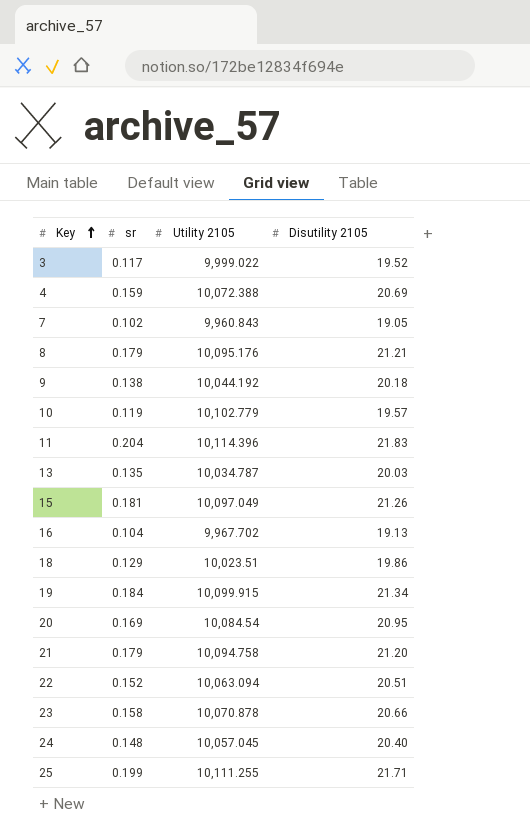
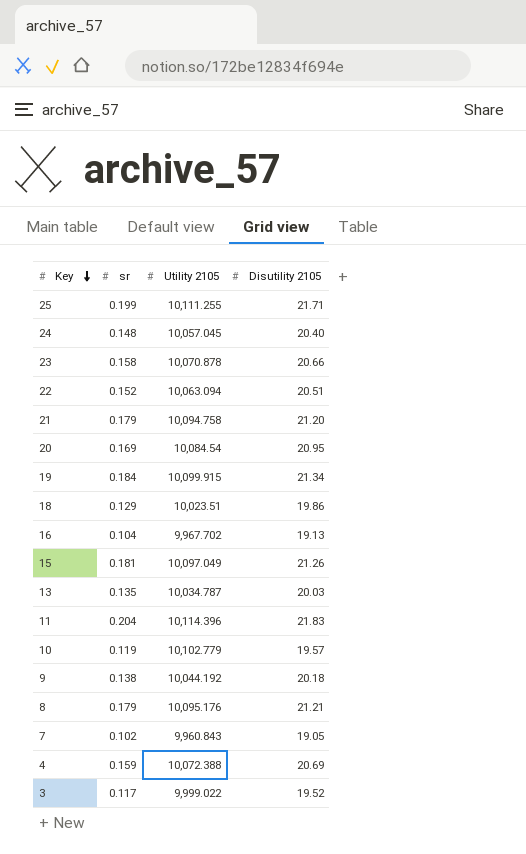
row order: Key ascending -> Key descending

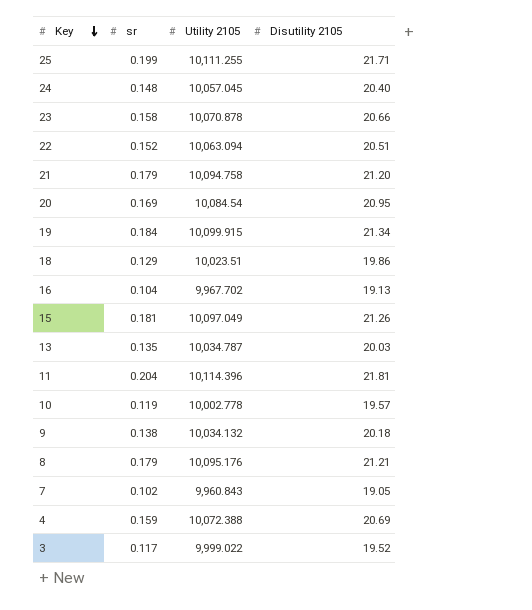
11 | Disutility 2105: 21.83 -> 21.81
10 | Utility 2105: 10,102.779 -> 10,002.778
9 | Utility 2105: 10,044.192 -> 10,034.132

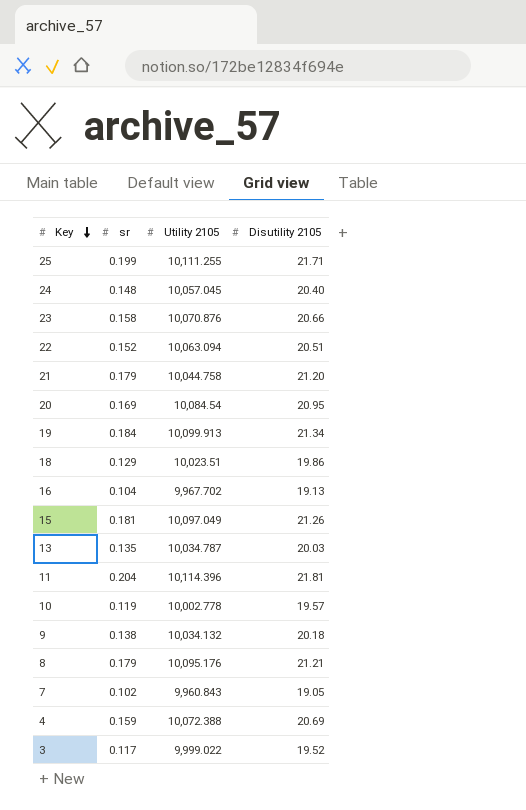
23 | Utility 2105: 10,070.878 -> 10,070.876
21 | Utility 2105: 10,094.758 -> 10,044.758
19 | Utility 2105: 10,099.915 -> 10,099.913

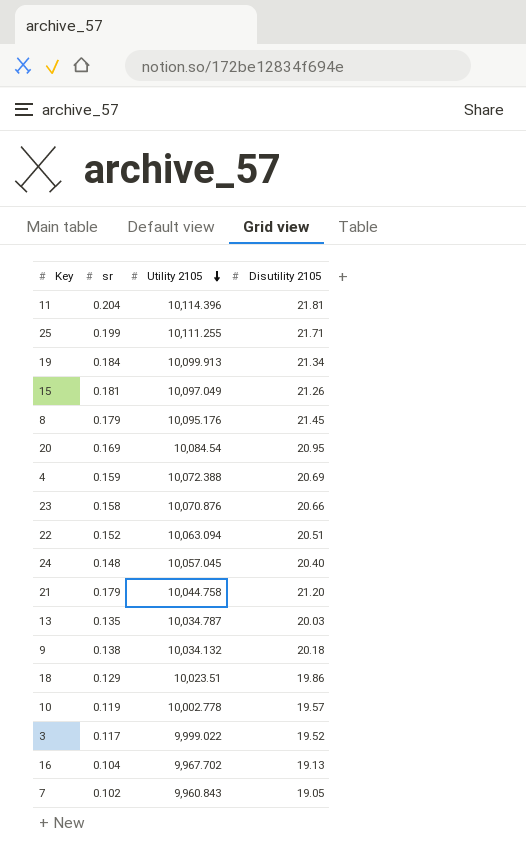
row order: Key descending -> Utility 2105 descending
8 | Disutility 2105: 21.21 -> 21.45

